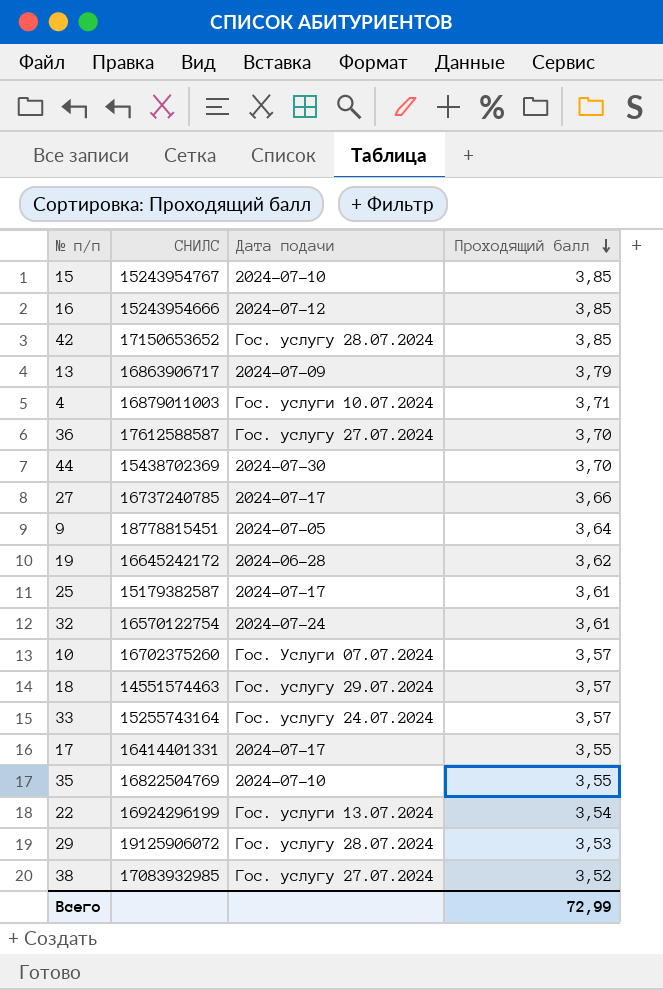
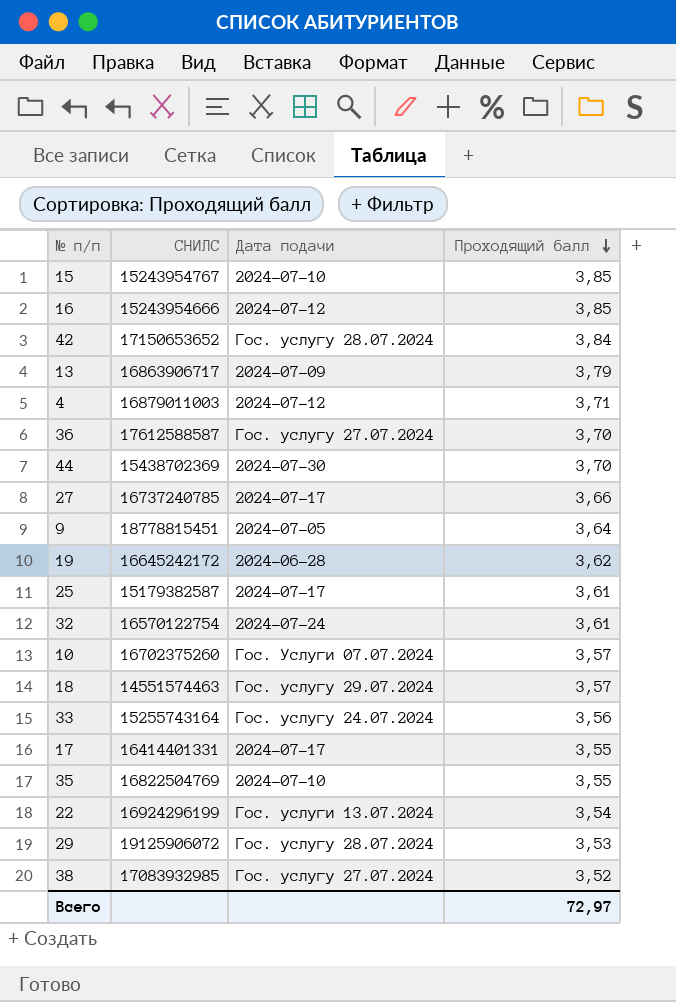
42 | Проходящий балл: 3,85 -> 3,84
4 | Дата подачи: Гос. услуги 10.07.2024 -> 2024-07-12
33 | Проходящий балл: 3,57 -> 3,56
Всего | Проходящий балл: 72,99 -> 72,97

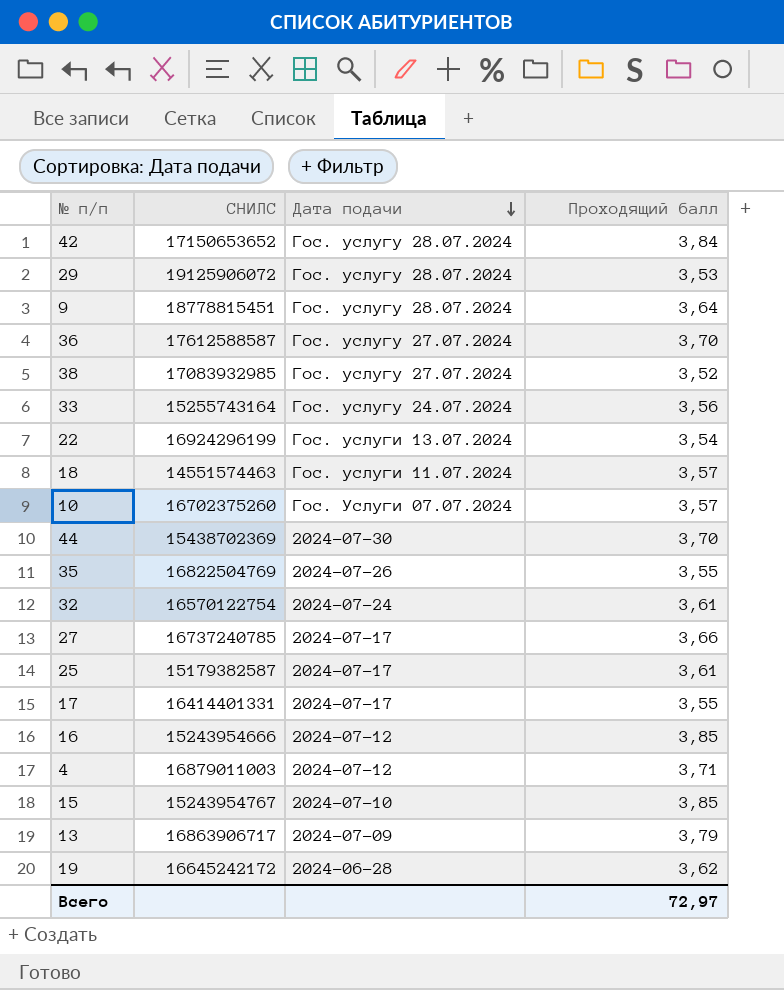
row order: Проходящий балл descending -> Дата подачи descending
9 | Дата подачи: 2024-07-05 -> Гос. услугу 28.07.2024
18 | Дата подачи: Гос. услугу 29.07.2024 -> Гос. услуги 11.07.2024
35 | Дата подачи: 2024-07-10 -> 2024-07-26

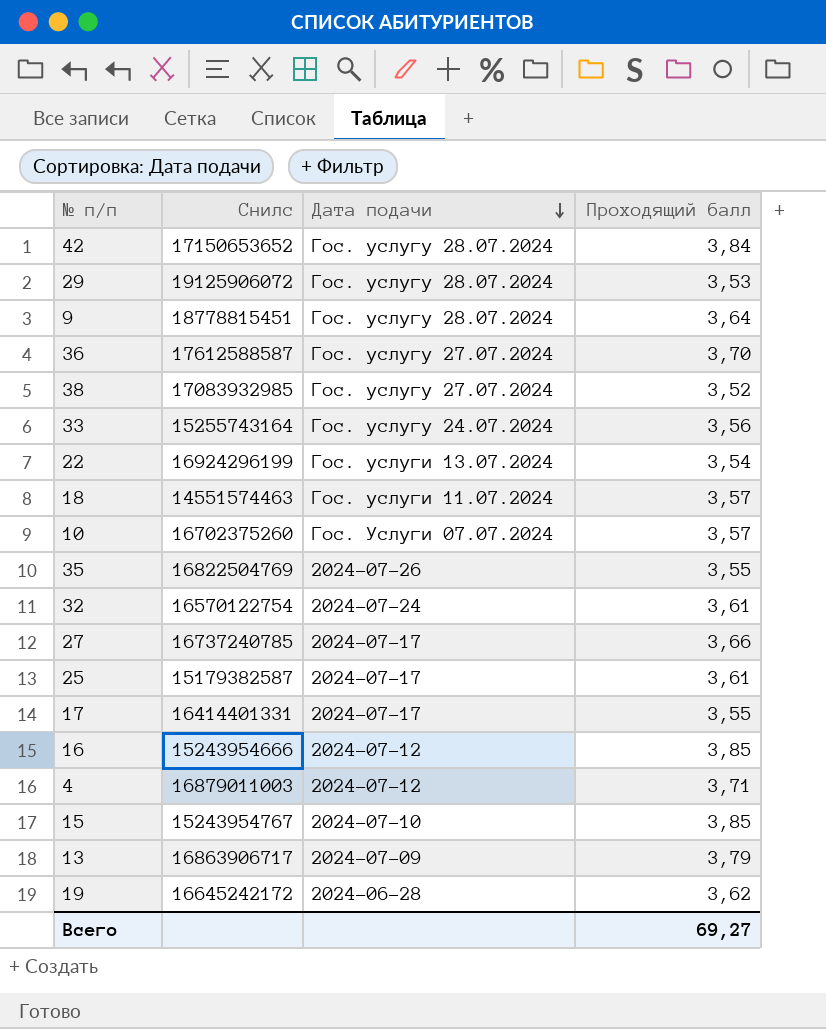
column name: СНИЛС -> Снилс
row 44: 15438702369 | 2024-07-30 | 3,70 -> none
Всего | Проходящий балл: 72,97 -> 69,27

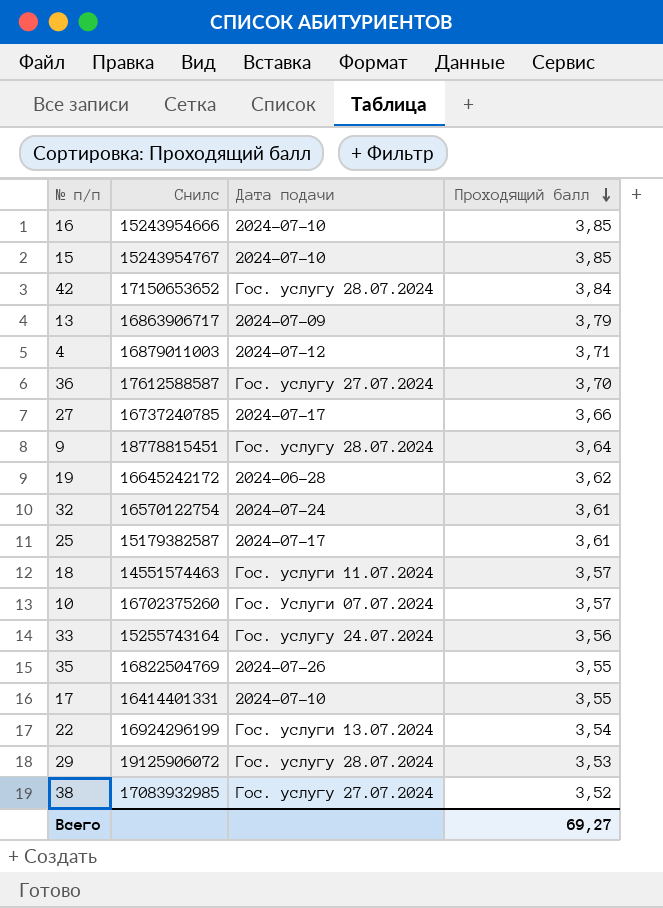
row order: Дата подачи descending -> Проходящий балл descending
16 | Дата подачи: 2024-07-12 -> 2024-07-10
17 | Дата подачи: 2024-07-17 -> 2024-07-10

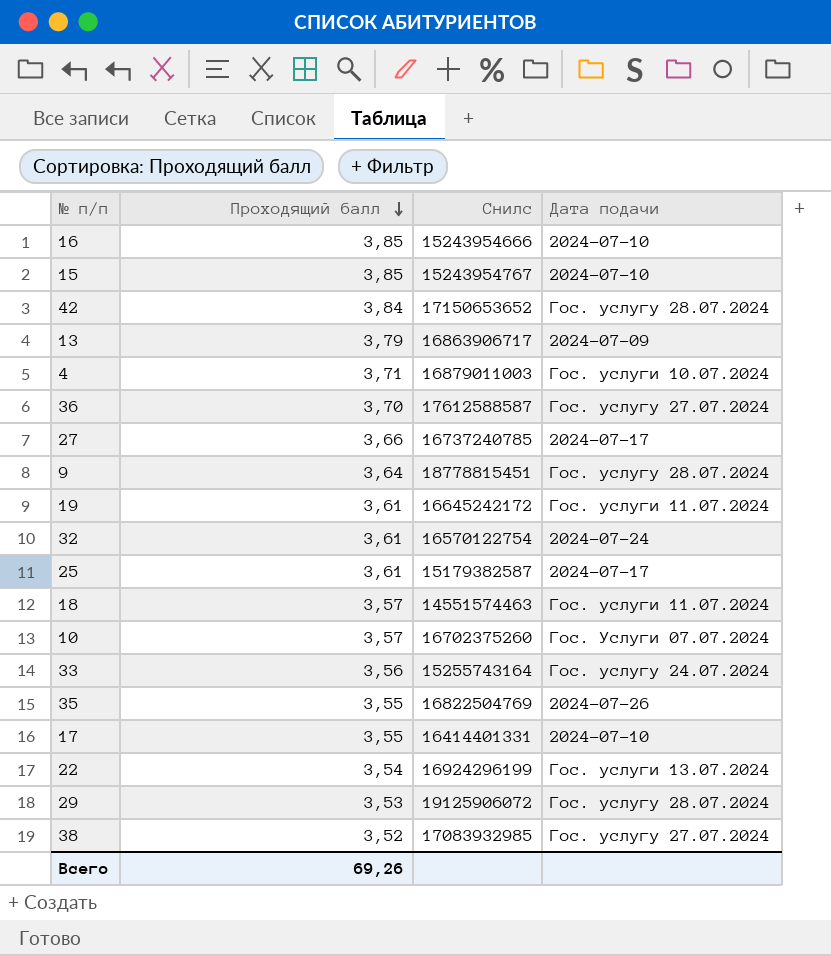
column Проходящий балл | position: 4 -> 2
4 | Дата подачи: 2024-07-12 -> Гос. услуги 10.07.2024
19 | Проходящий балл: 3,62 -> 3,61
19 | Дата подачи: 2024-06-28 -> Гос. услуги 11.07.2024
Всего | Проходящий балл: 69,27 -> 69,26

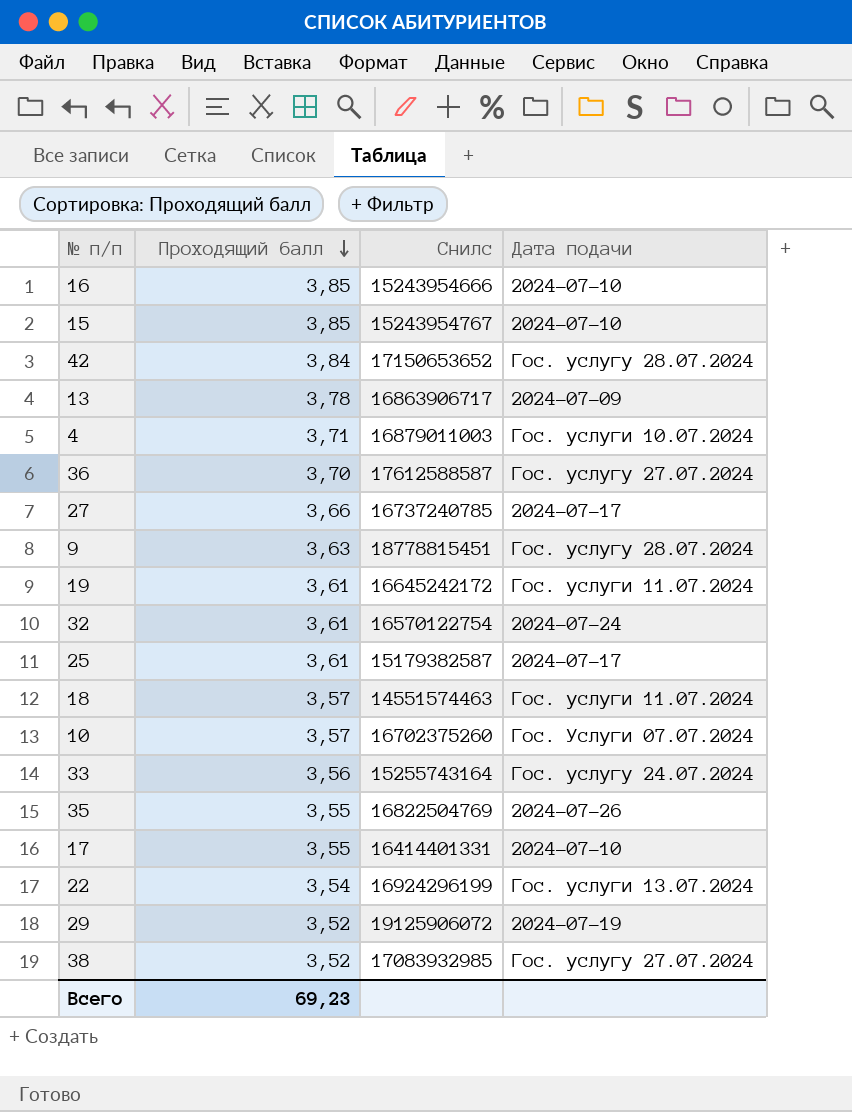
13 | Проходящий балл: 3,79 -> 3,78
9 | Проходящий балл: 3,64 -> 3,63
29 | Проходящий балл: 3,53 -> 3,52
29 | Дата подачи: Гос. услугу 28.07.2024 -> 2024-07-19
Всего | Проходящий балл: 69,26 -> 69,23

